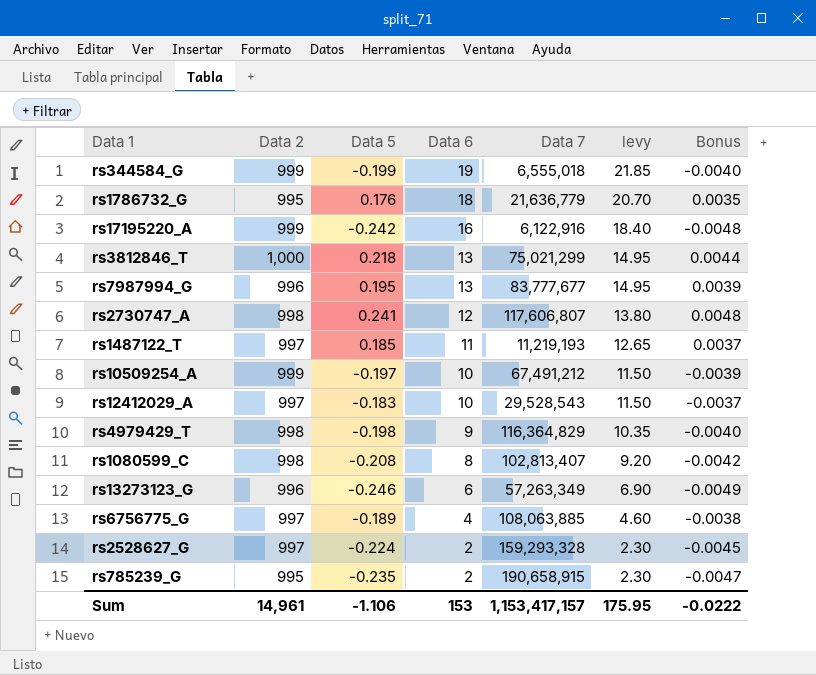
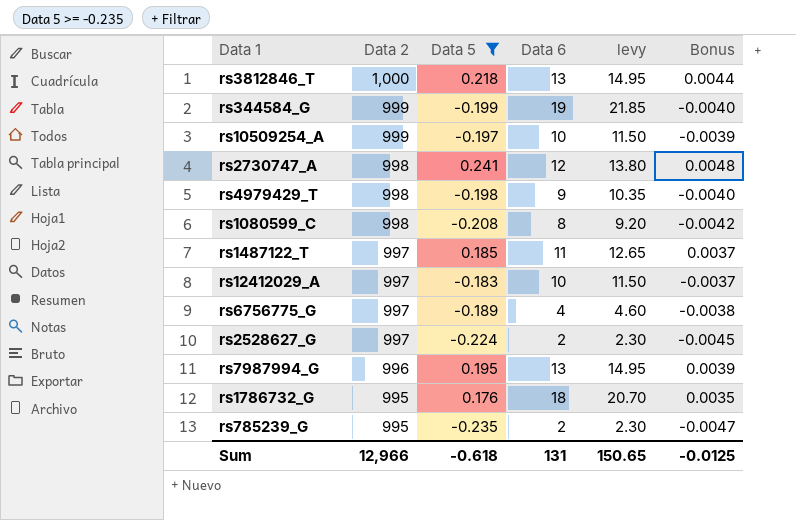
filter: none -> Data 5 >= -0.235
row order: Data 6 descending -> Data 2 descending
column Data 7 | position: 5 -> none
Sum | Data 2: 14,961 -> 12,966
Sum | Data 5: -1.106 -> -0.618
Sum | Data 6: 153 -> 131
Sum | levy: 175.95 -> 150.65
Sum | Bonus: -0.0222 -> -0.0125

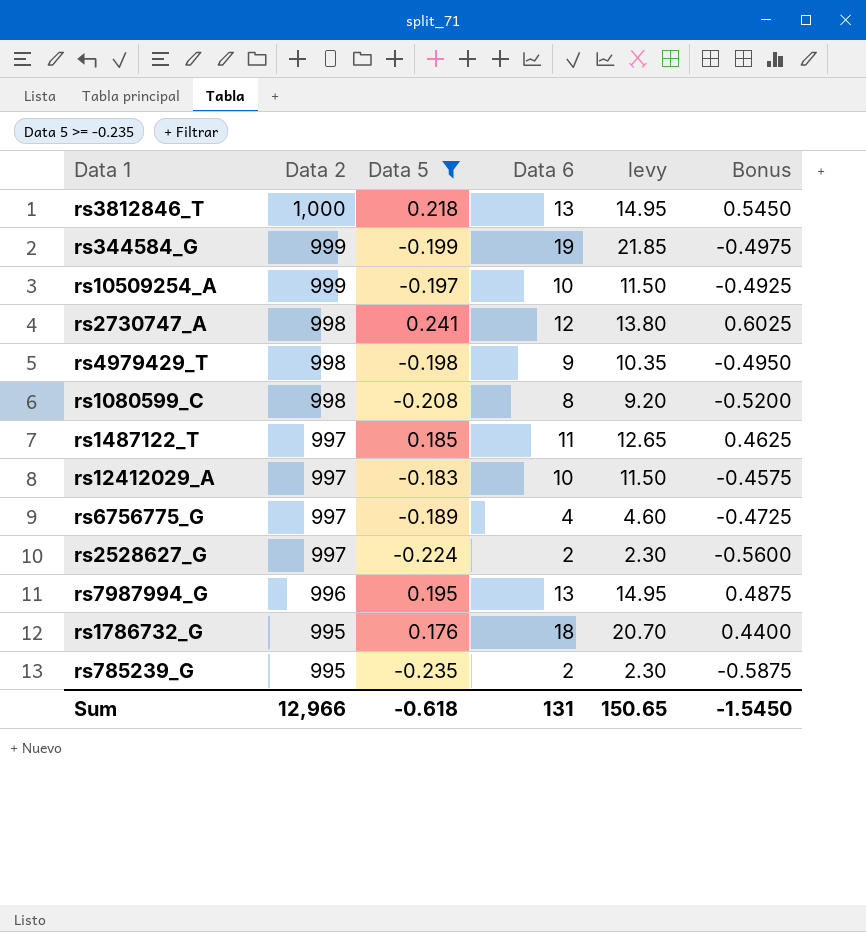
column Bonus | formula: [Data 5] * 0.02 -> [Data 5] * 2.5
Sum | Bonus: -0.0125 -> -1.5450

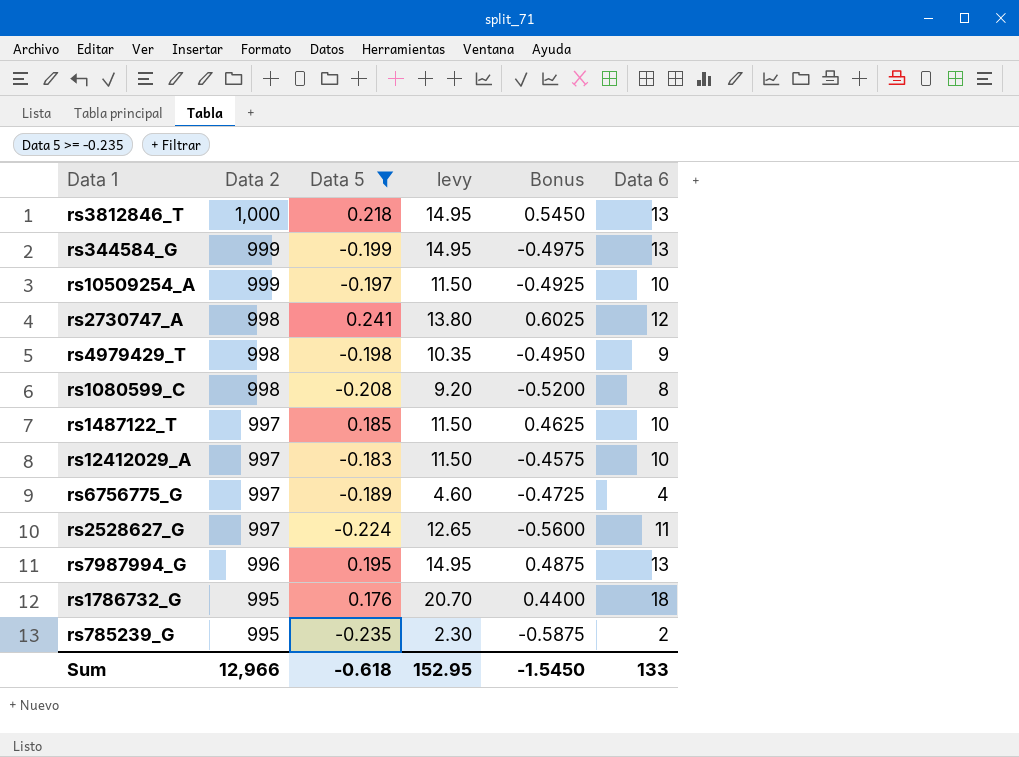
column Data 6 | position: 4 -> 6
rs344584_G | levy: 21.85 -> 14.95
rs344584_G | Data 6: 19 -> 13
rs1487122_T | levy: 12.65 -> 11.50
rs1487122_T | Data 6: 11 -> 10
rs2528627_G | levy: 2.30 -> 12.65
rs2528627_G | Data 6: 2 -> 11
Sum | levy: 150.65 -> 152.95
Sum | Data 6: 131 -> 133

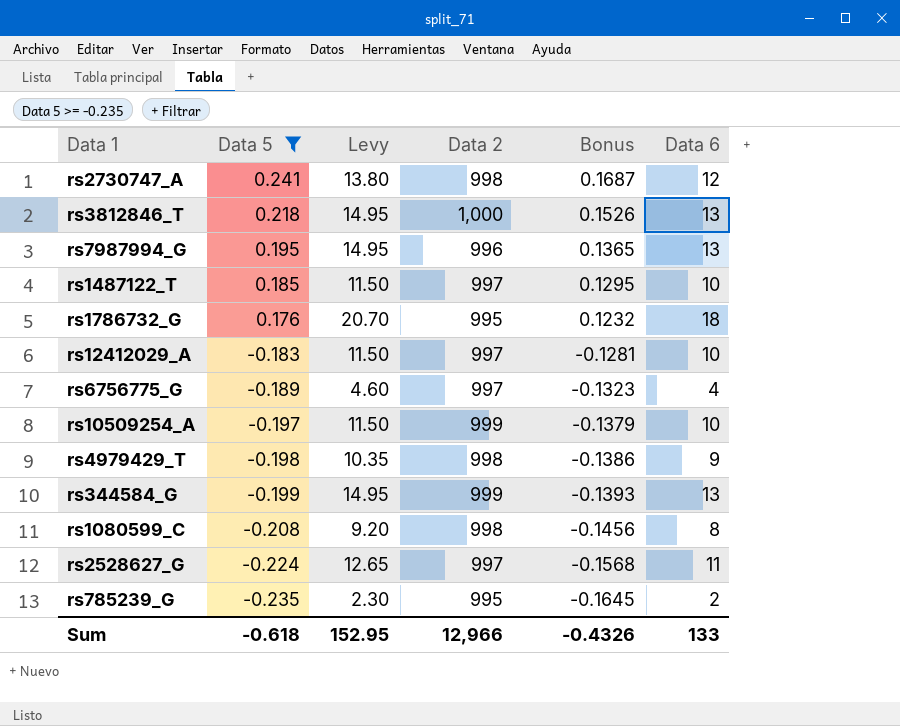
row order: Data 2 descending -> Data 5 descending
column name: levy -> Levy
column Data 2 | position: 2 -> 4
column Bonus | formula: [Data 5] * 2.5 -> [Data 5] * 0.7
Sum | Bonus: -1.5450 -> -0.4326

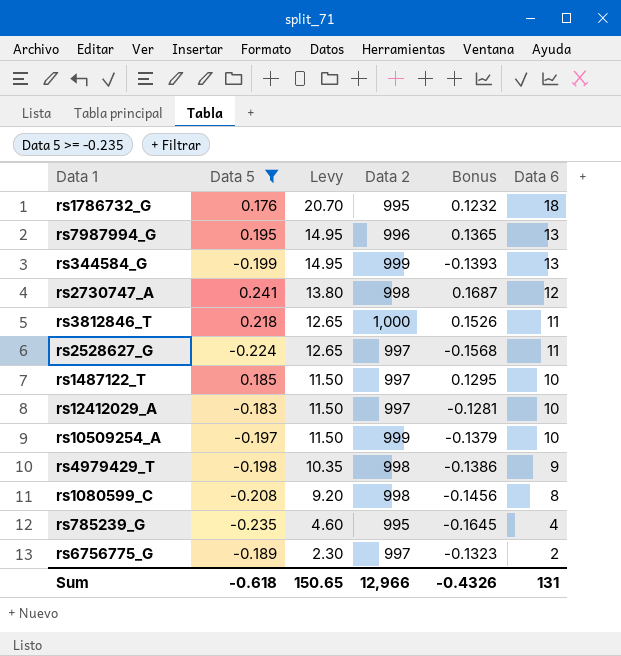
row order: Data 5 descending -> Levy descending
rs3812846_T | Levy: 14.95 -> 12.65
rs3812846_T | Data 6: 13 -> 11
rs785239_G | Levy: 2.30 -> 4.60
rs785239_G | Data 6: 2 -> 4
rs6756775_G | Levy: 4.60 -> 2.30
rs6756775_G | Data 6: 4 -> 2
Sum | Levy: 152.95 -> 150.65
Sum | Data 6: 133 -> 131

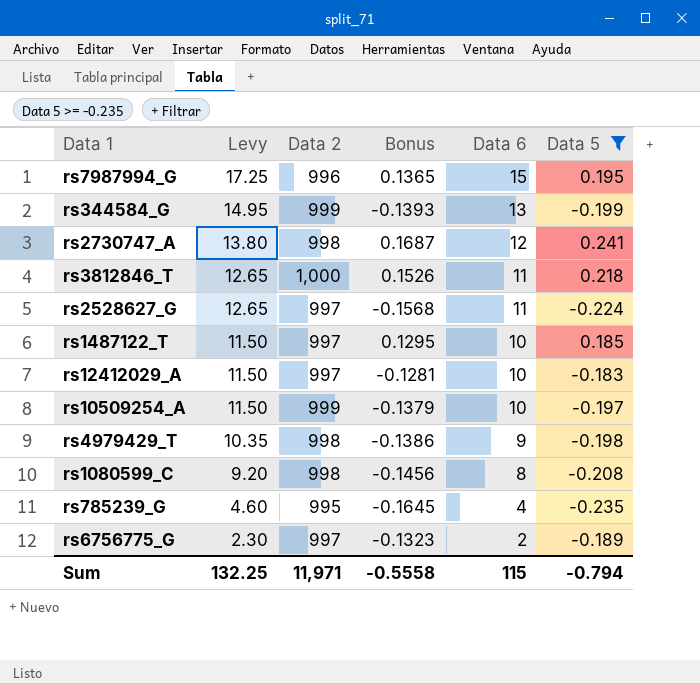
column Data 5 | position: 2 -> 6
row rs1786732_G: 0.176 | 20.70 | 995 | 0.1232 | 18 -> none
rs7987994_G | Levy: 14.95 -> 17.25
rs7987994_G | Data 6: 13 -> 15
Sum | Levy: 150.65 -> 132.25
Sum | Data 2: 12,966 -> 11,971
Sum | Bonus: -0.4326 -> -0.5558
Sum | Data 6: 131 -> 115
Sum | Data 5: -0.618 -> -0.794

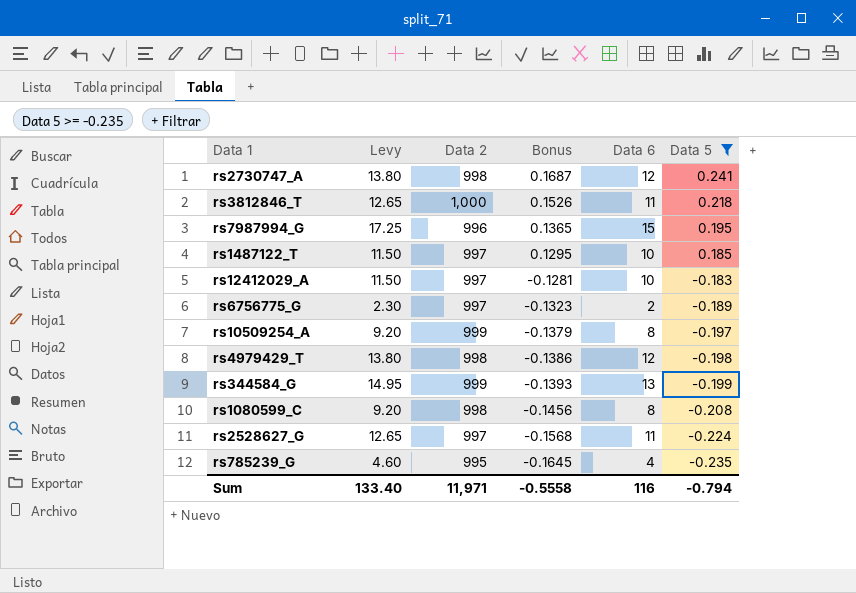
row order: Levy descending -> Bonus descending
rs10509254_A | Levy: 11.50 -> 9.20
rs10509254_A | Data 6: 10 -> 8
rs4979429_T | Levy: 10.35 -> 13.80
rs4979429_T | Data 6: 9 -> 12
Sum | Levy: 132.25 -> 133.40
Sum | Data 6: 115 -> 116

